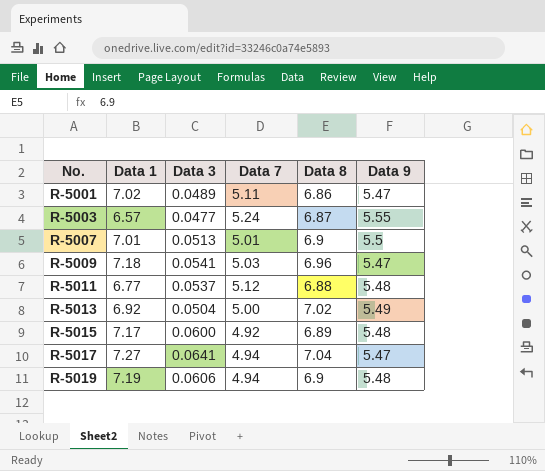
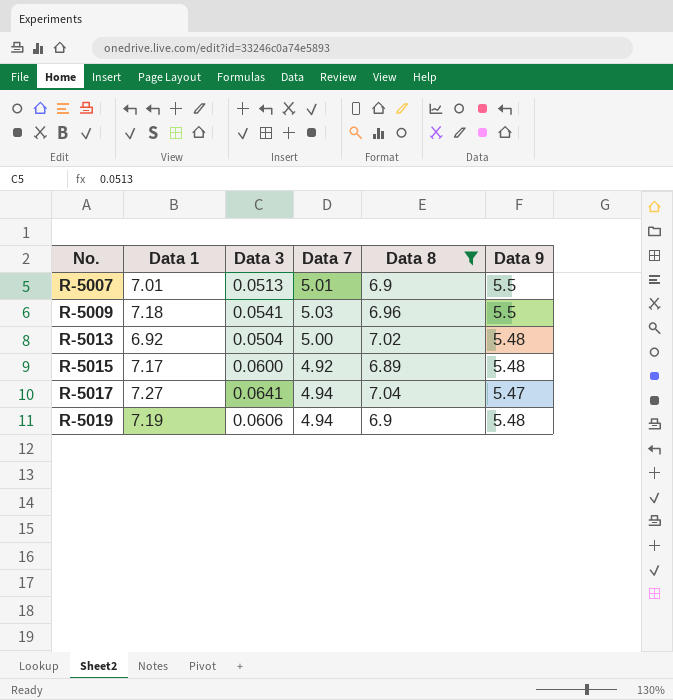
filter: none -> Data 8 >= 6.89
R-5009 | Data 9: 5.47 -> 5.5
R-5013 | Data 9: 5.49 -> 5.48

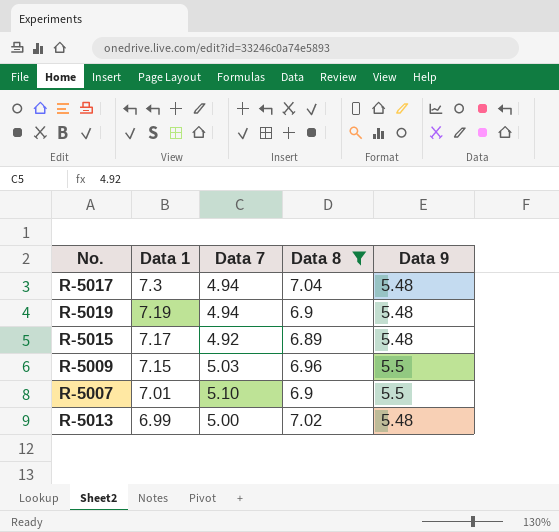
row order: No. ascending -> Data 1 descending
column Data 3 | position: 3 -> none
R-5017 | Data 1: 7.27 -> 7.3
R-5017 | Data 9: 5.47 -> 5.48
R-5009 | Data 1: 7.18 -> 7.15
R-5007 | Data 7: 5.01 -> 5.10
R-5013 | Data 1: 6.92 -> 6.99

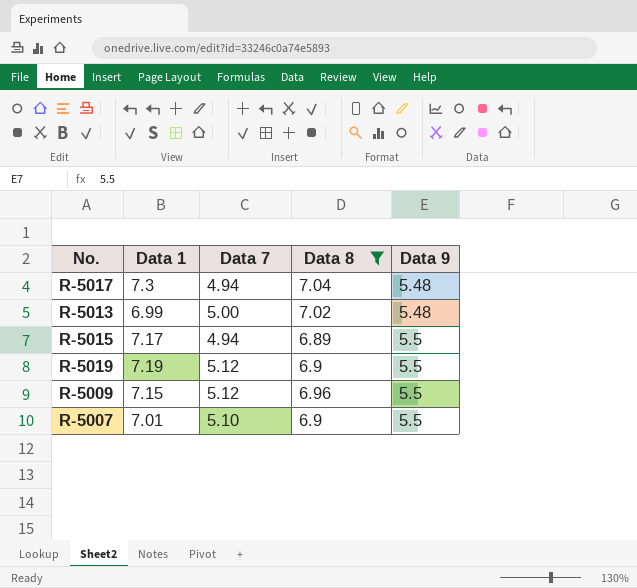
row order: Data 1 descending -> Data 9 ascending
R-5015 | Data 7: 4.92 -> 4.94
R-5015 | Data 9: 5.48 -> 5.5
R-5019 | Data 7: 4.94 -> 5.12
R-5019 | Data 9: 5.48 -> 5.5
R-5009 | Data 7: 5.03 -> 5.12

